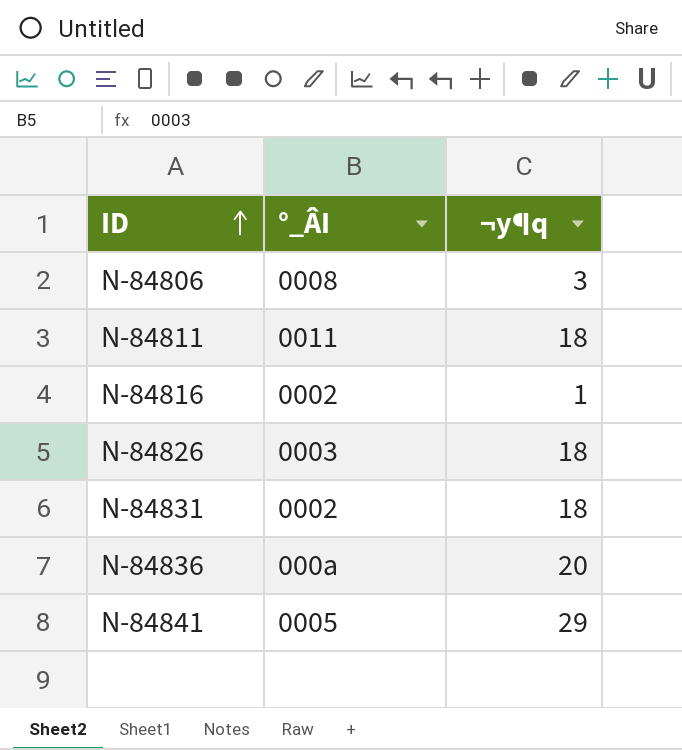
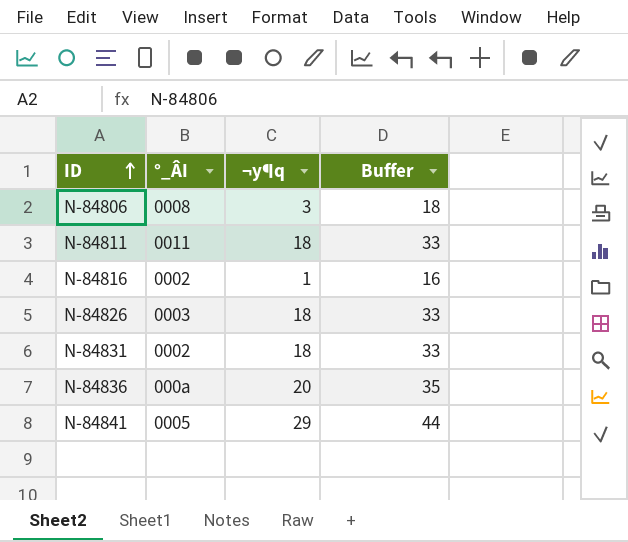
column Buffer | formula: none -> [¬y¶q] + 15

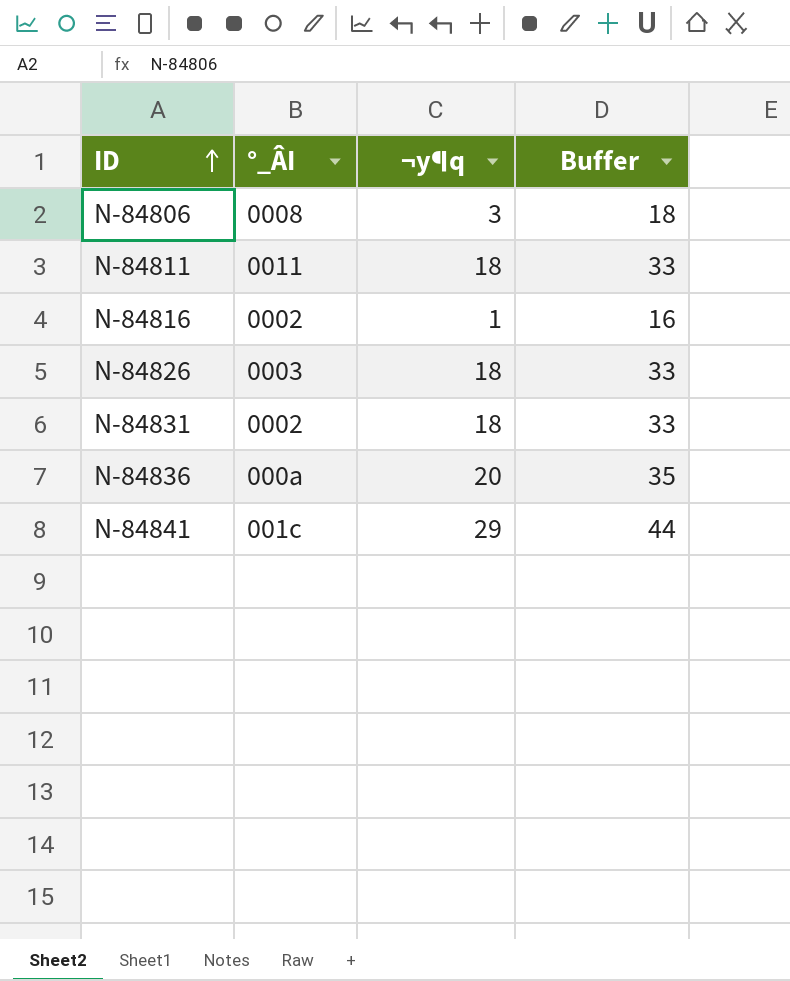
N-84841 | °_ÂI: 0005 -> 001c

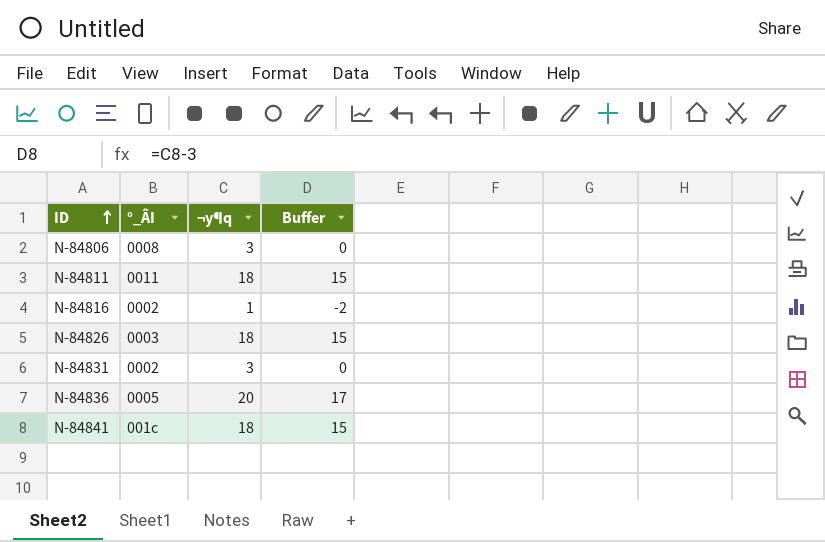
column Buffer | formula: [¬y¶q] + 15 -> [¬y¶q] - 3
N-84831 | ¬y¶q: 18 -> 3
N-84836 | °_ÂI: 000a -> 0005
N-84841 | ¬y¶q: 29 -> 18

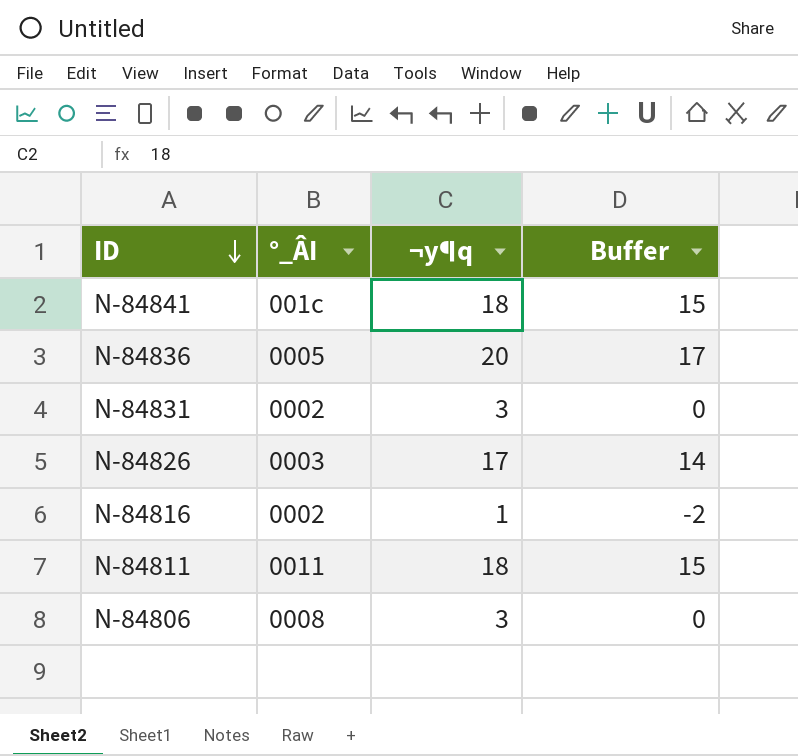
row order: ID ascending -> ID descending
N-84826 | ¬y¶q: 18 -> 17
N-84826 | Buffer: 15 -> 14

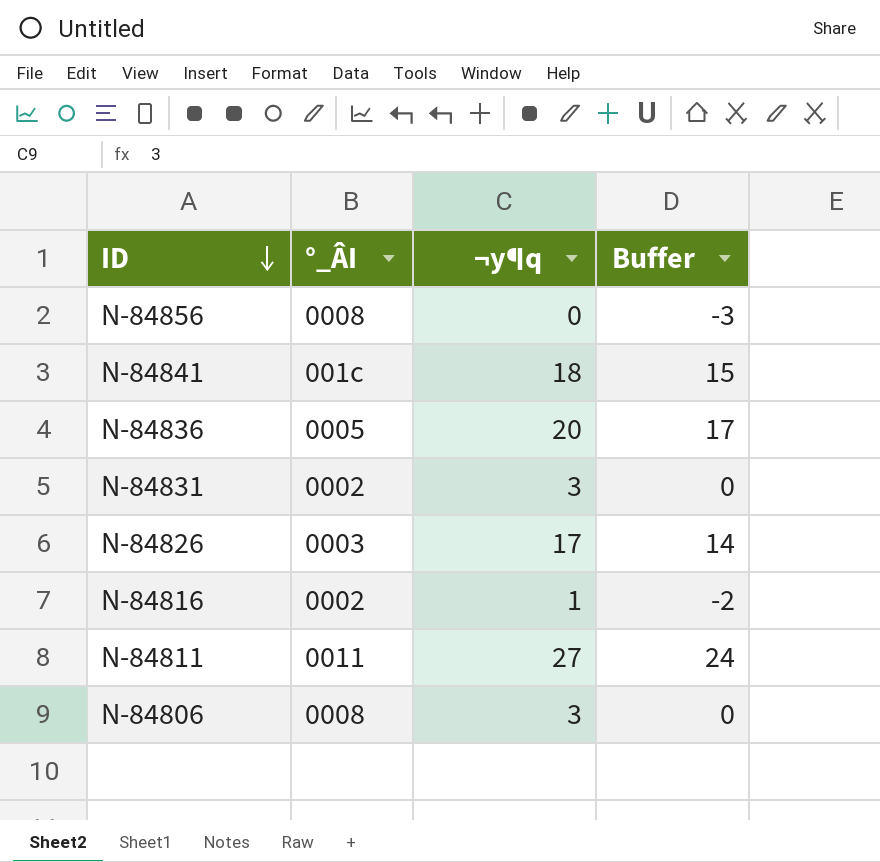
row N-84856: none -> 0008 | 0 | -3
N-84811 | ¬y¶q: 18 -> 27
N-84811 | Buffer: 15 -> 24

